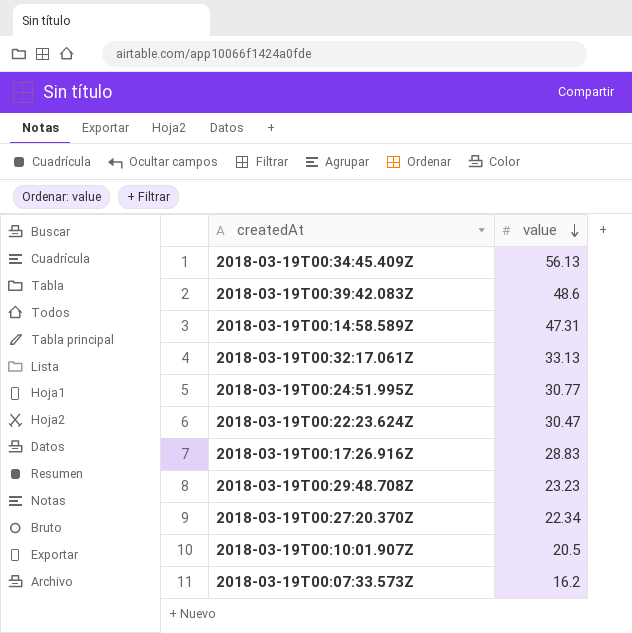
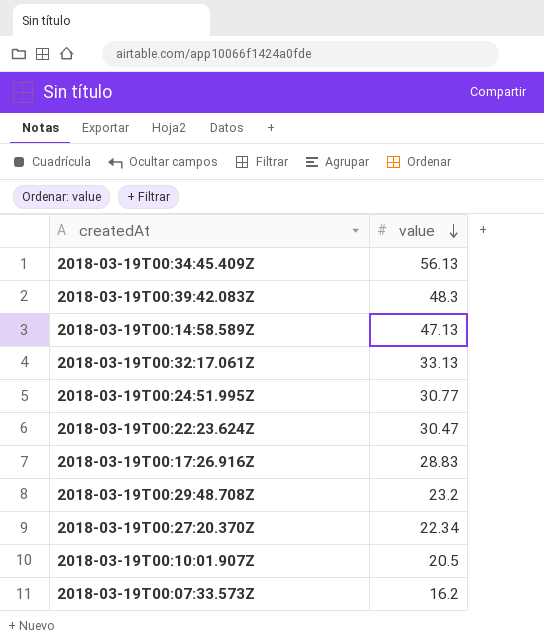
2018-03-19T00:39:42.083Z | value: 48.6 -> 48.3
2018-03-19T00:14:58.589Z | value: 47.31 -> 47.13
2018-03-19T00:29:48.708Z | value: 23.23 -> 23.2

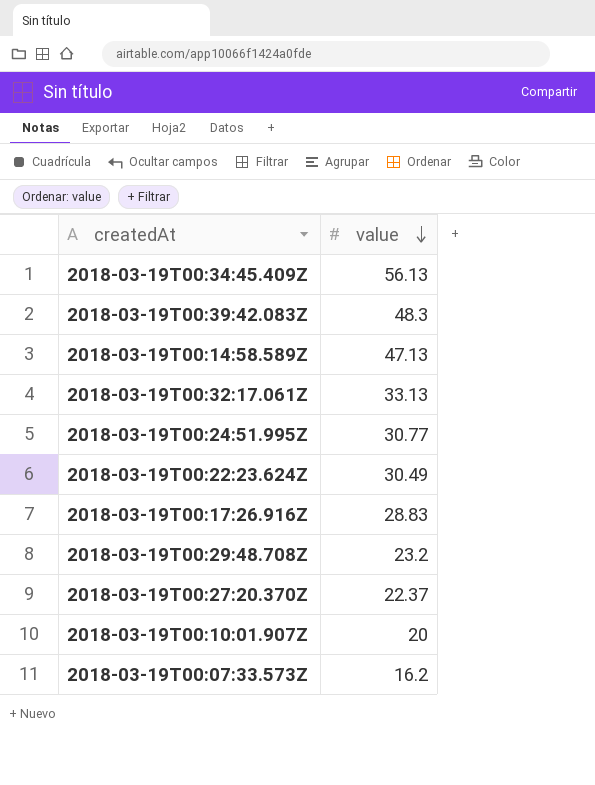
2018-03-19T00:22:23.624Z | value: 30.47 -> 30.49
2018-03-19T00:27:20.370Z | value: 22.34 -> 22.37
2018-03-19T00:10:01.907Z | value: 20.5 -> 20

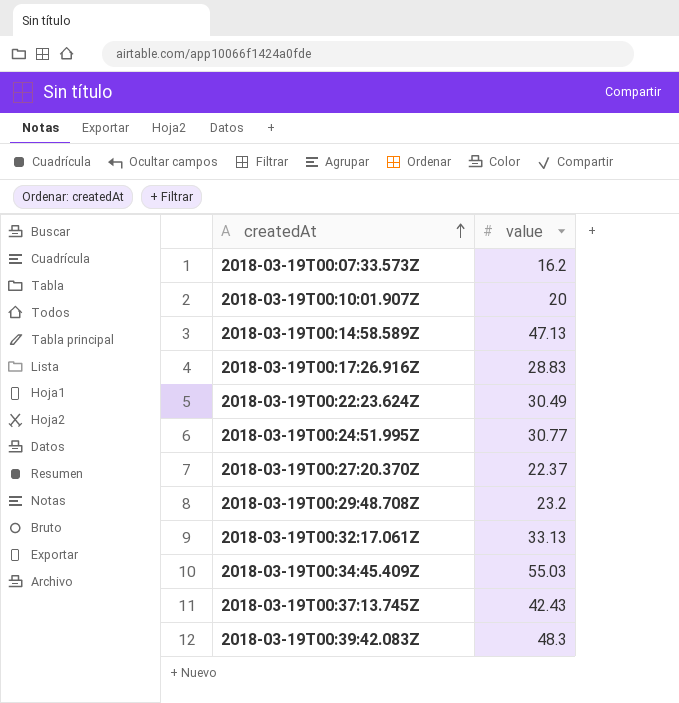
row order: value descending -> createdAt ascending
2018-03-19T00:34:45.409Z | value: 56.13 -> 55.03
row 2018-03-19T00:37:13.745Z: none -> 42.43

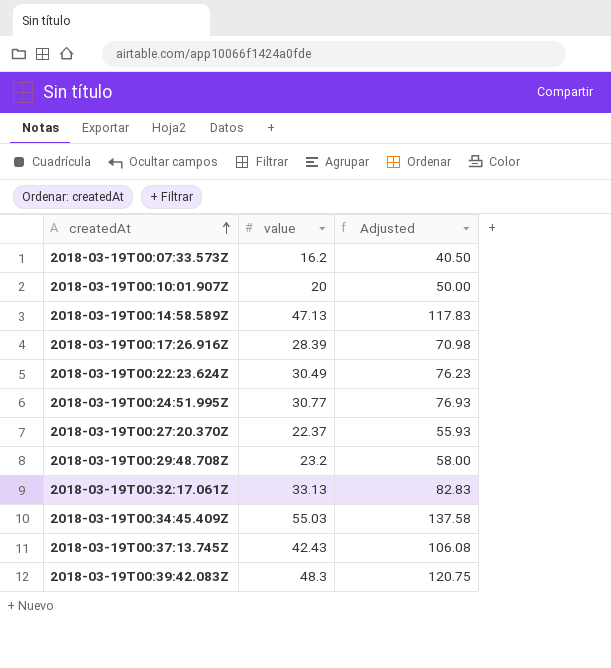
column Adjusted | formula: none -> [value] * 2.5
2018-03-19T00:17:26.916Z | value: 28.83 -> 28.39

